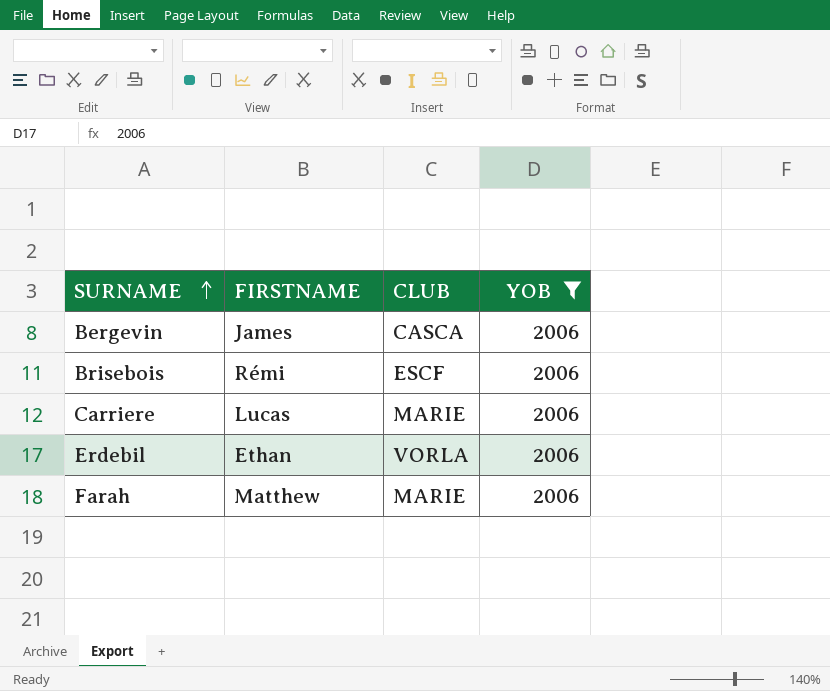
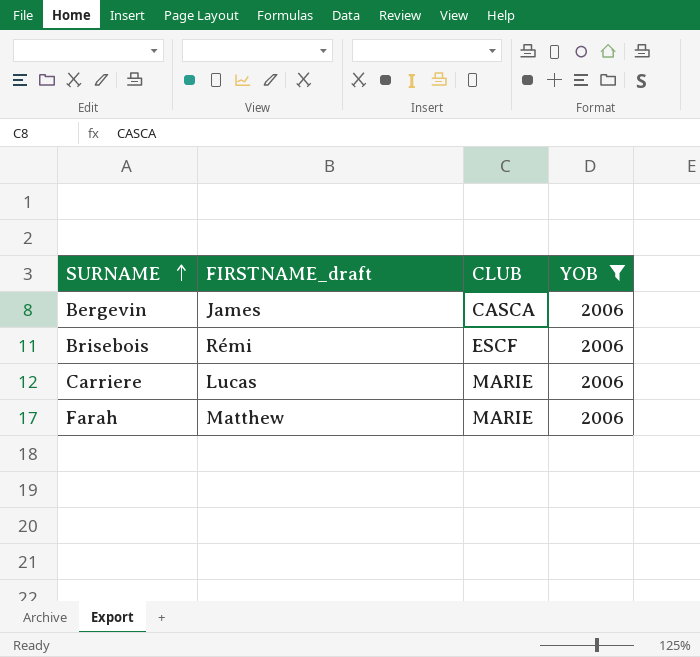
column name: FIRSTNAME -> FIRSTNAME_draft
row Erdebil: Ethan | VORLA | 2006 -> none

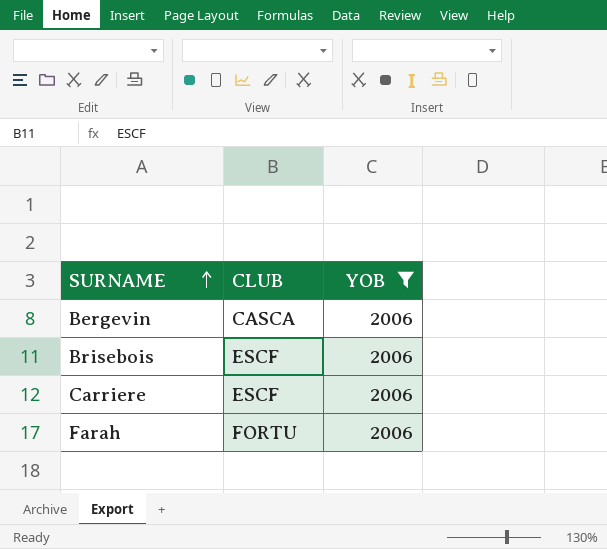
column FIRSTNAME_draft | position: 2 -> none
Carriere | CLUB: MARIE -> ESCF
Farah | CLUB: MARIE -> FORTU

